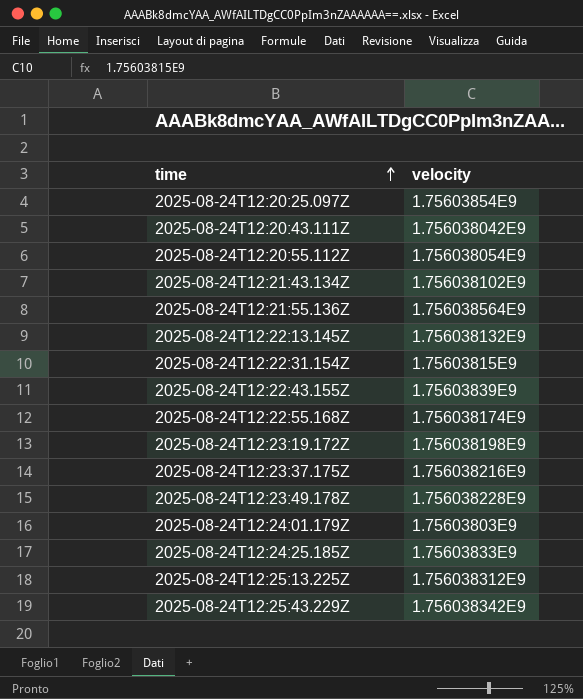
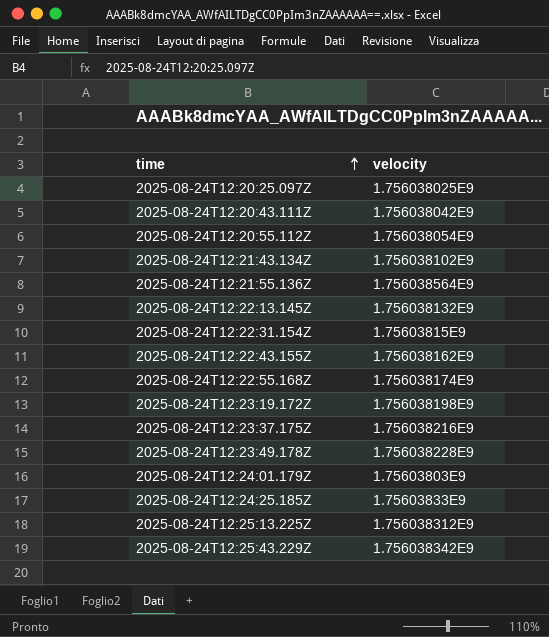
2025-08-24T12:20:25.097Z | velocity: 1.75603854E9 -> 1.756038025E9
2025-08-24T12:22:43.155Z | velocity: 1.75603839E9 -> 1.756038162E9

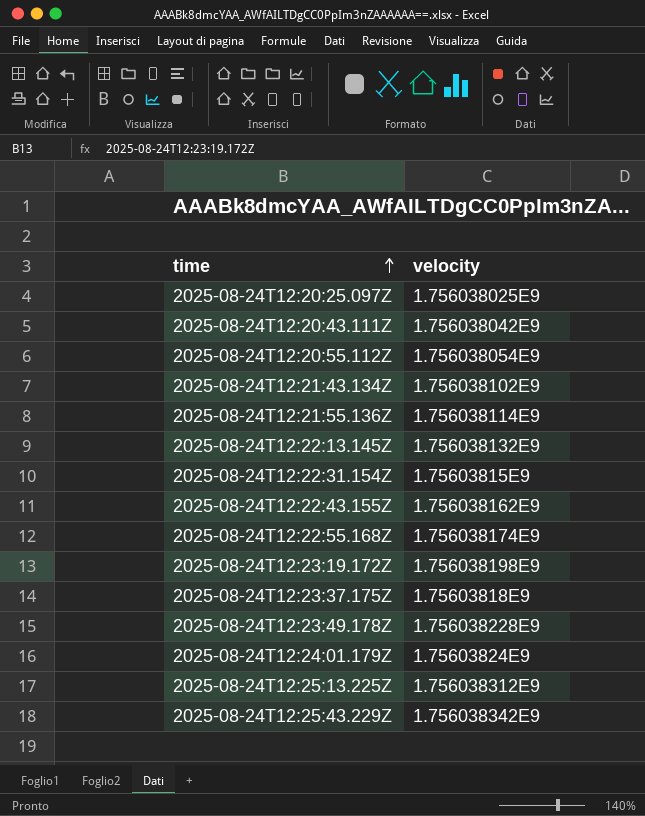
row 2025-08-24T12:24:25.185Z: 1.75603833E9 -> none
2025-08-24T12:21:55.136Z | velocity: 1.756038564E9 -> 1.756038114E9
2025-08-24T12:23:37.175Z | velocity: 1.756038216E9 -> 1.75603818E9
2025-08-24T12:24:01.179Z | velocity: 1.75603803E9 -> 1.75603824E9

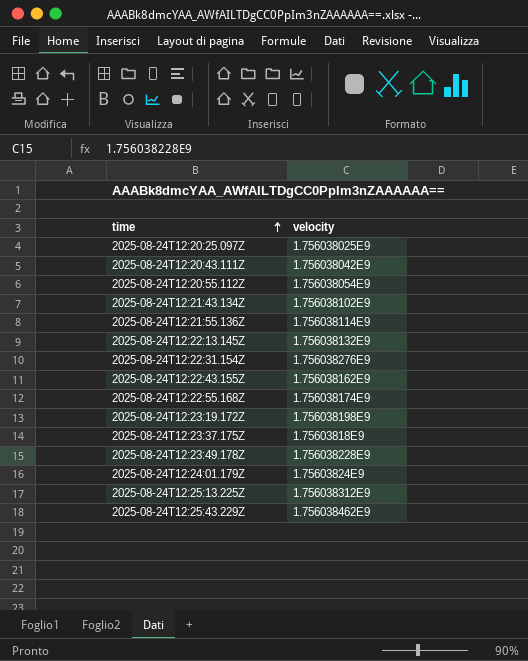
2025-08-24T12:22:31.154Z | velocity: 1.75603815E9 -> 1.756038276E9
2025-08-24T12:25:43.229Z | velocity: 1.756038342E9 -> 1.756038462E9

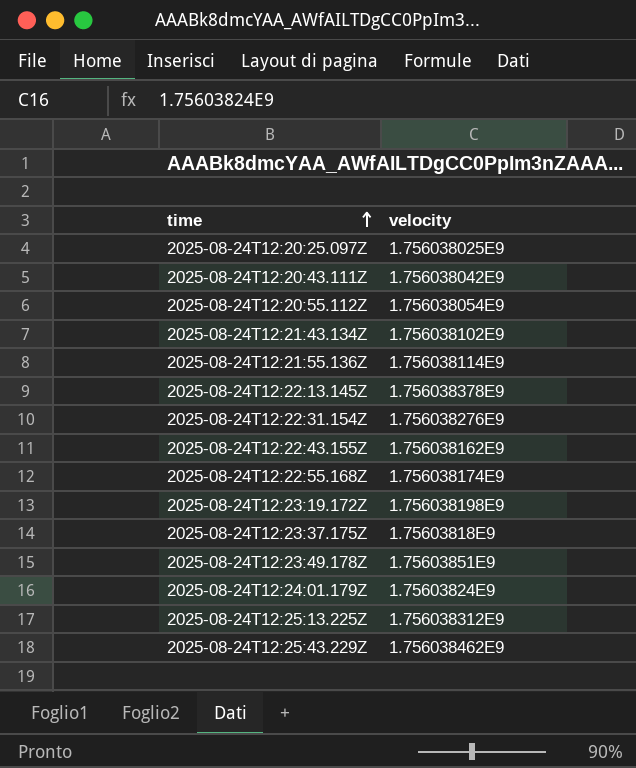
2025-08-24T12:22:13.145Z | velocity: 1.756038132E9 -> 1.756038378E9
2025-08-24T12:23:49.178Z | velocity: 1.756038228E9 -> 1.75603851E9

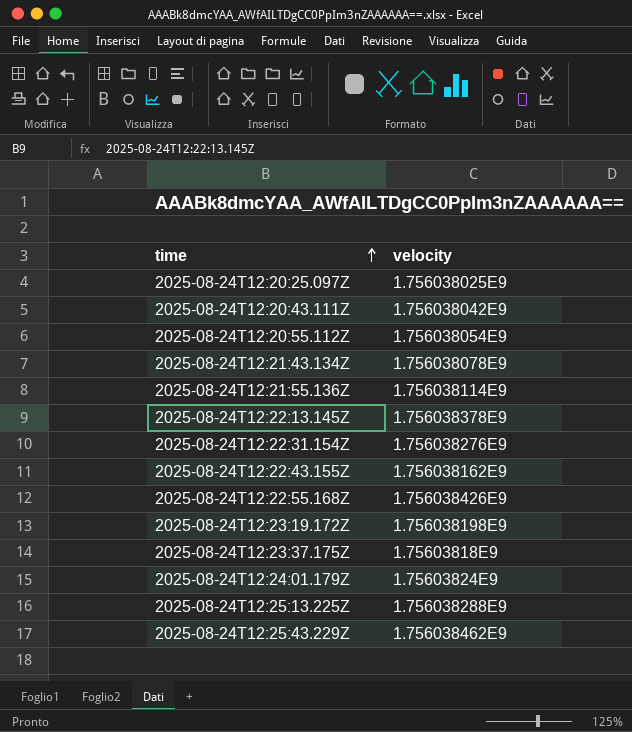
row 2025-08-24T12:23:49.178Z: 1.75603851E9 -> none
2025-08-24T12:21:43.134Z | velocity: 1.756038102E9 -> 1.756038078E9
2025-08-24T12:22:55.168Z | velocity: 1.756038174E9 -> 1.756038426E9
2025-08-24T12:25:13.225Z | velocity: 1.756038312E9 -> 1.756038288E9

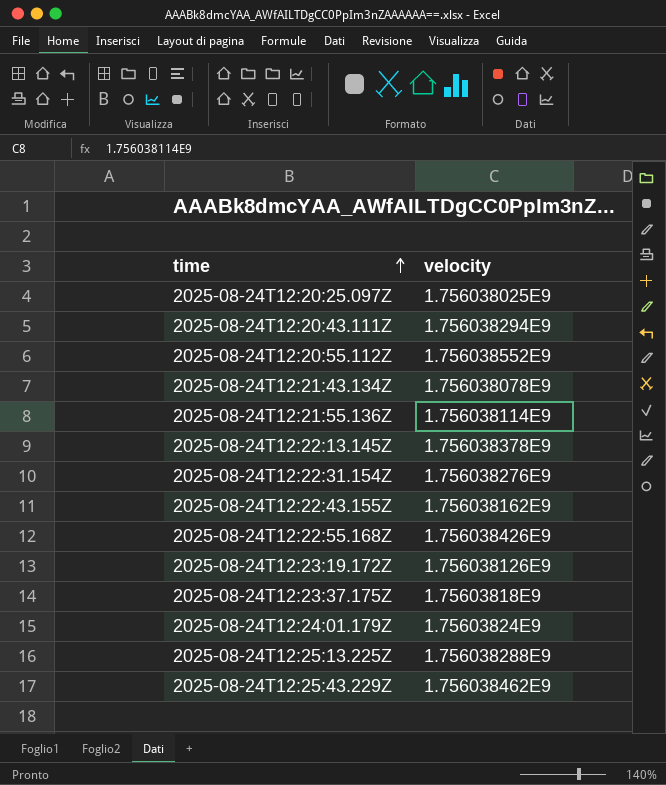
2025-08-24T12:20:43.111Z | velocity: 1.756038042E9 -> 1.756038294E9
2025-08-24T12:20:55.112Z | velocity: 1.756038054E9 -> 1.756038552E9
2025-08-24T12:23:19.172Z | velocity: 1.756038198E9 -> 1.756038126E9

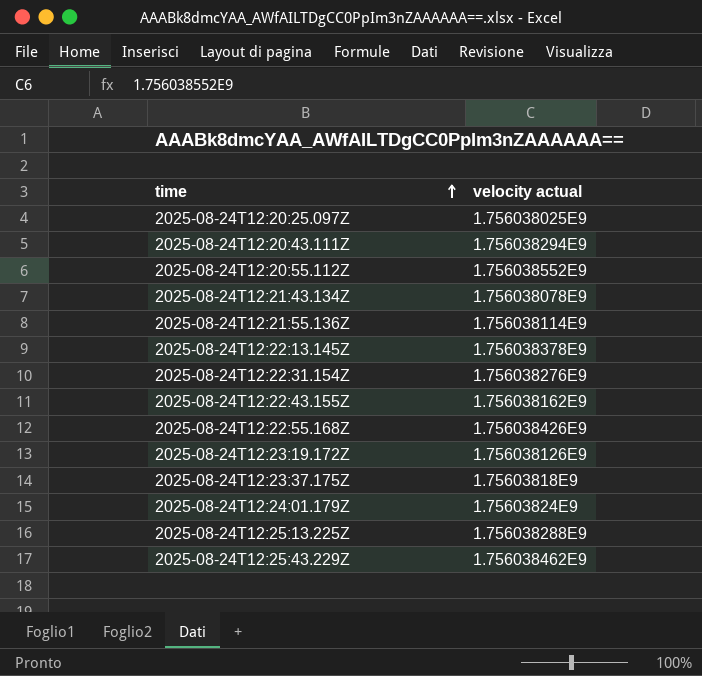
column name: velocity -> velocity actual

